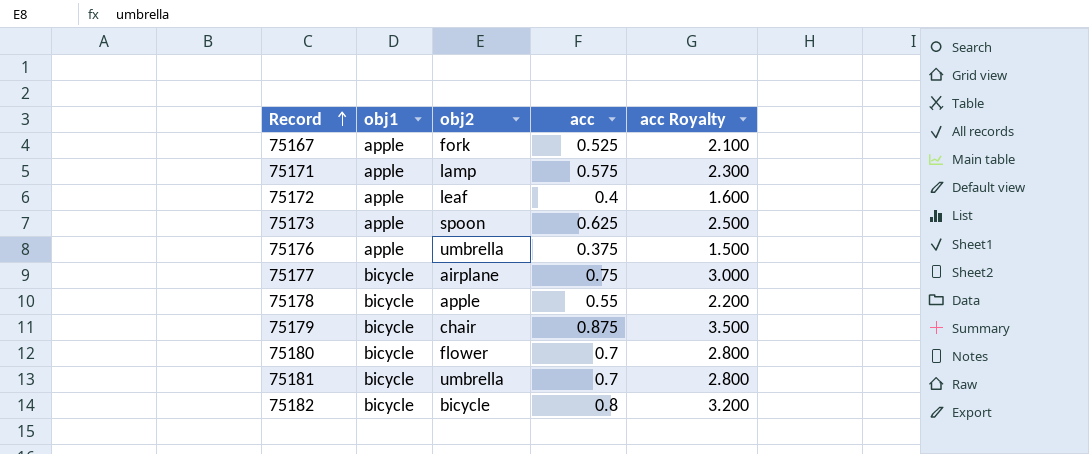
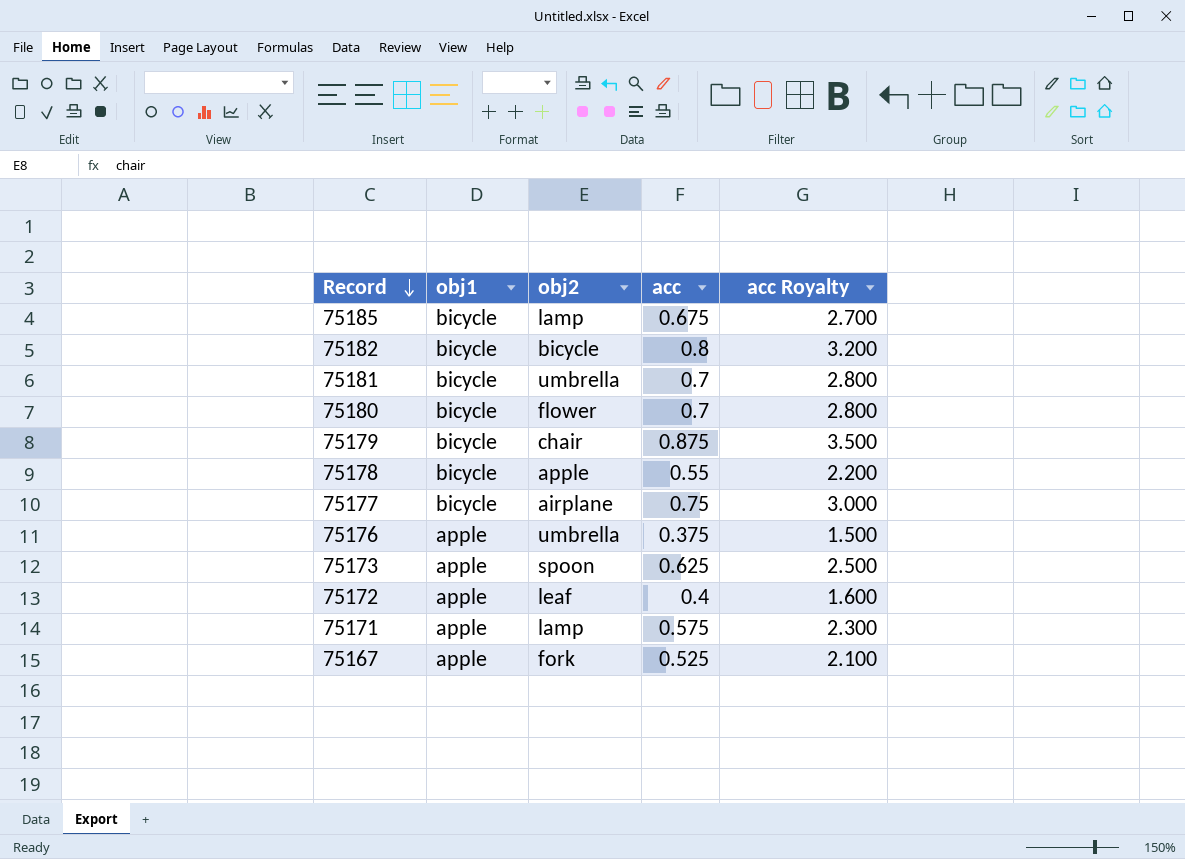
row order: Record ascending -> Record descending
row 75185: none -> bicycle | lamp | 0.675 | 2.700

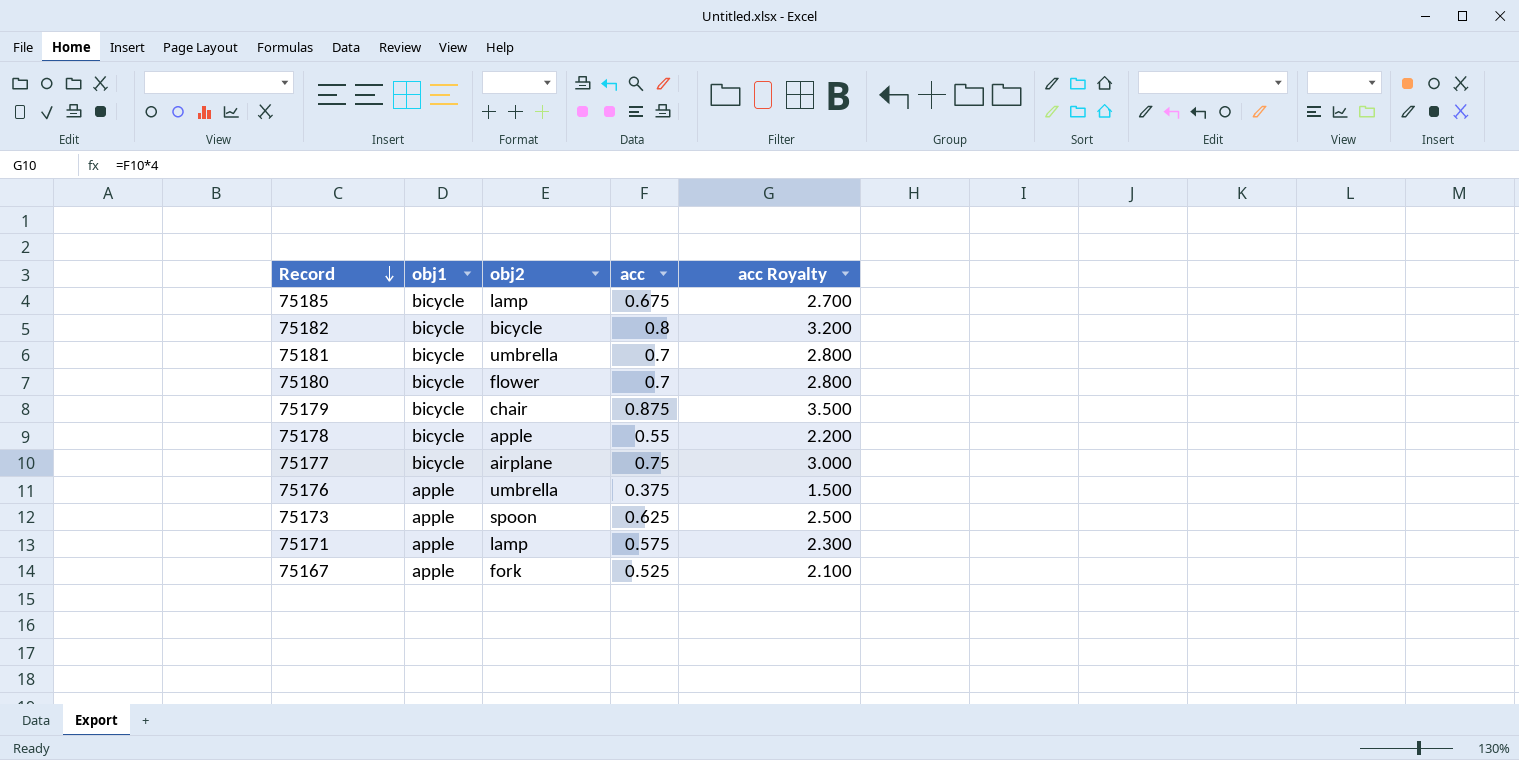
row 75172: apple | leaf | 0.4 | 1.600 -> none

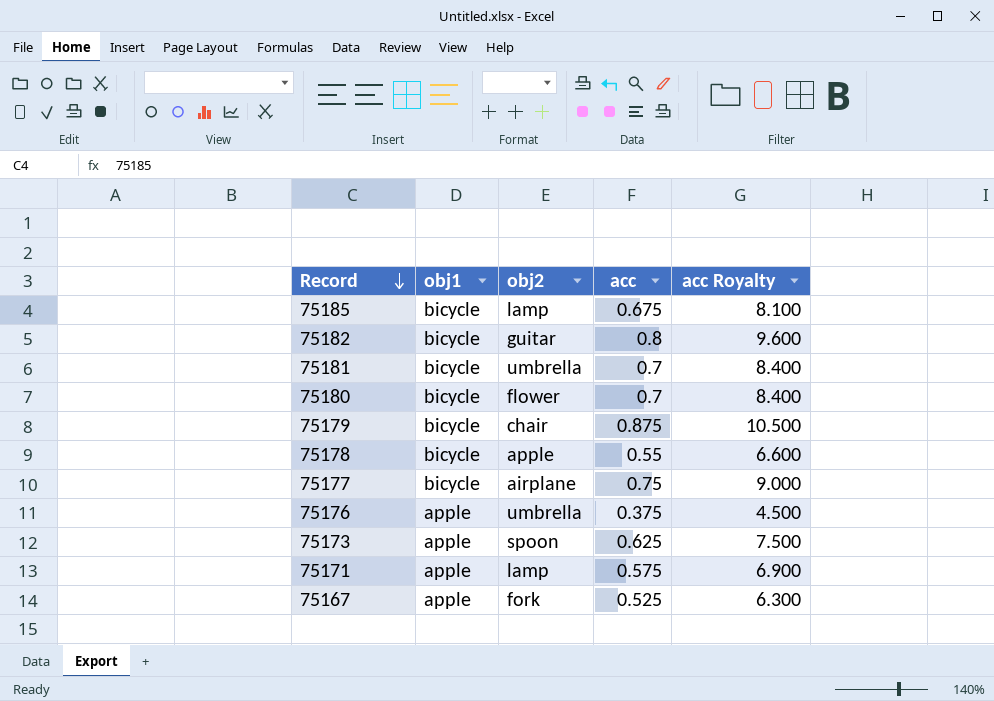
column acc Royalty | formula: [acc] * 4 -> [acc] * 12
75182 | obj2: bicycle -> guitar

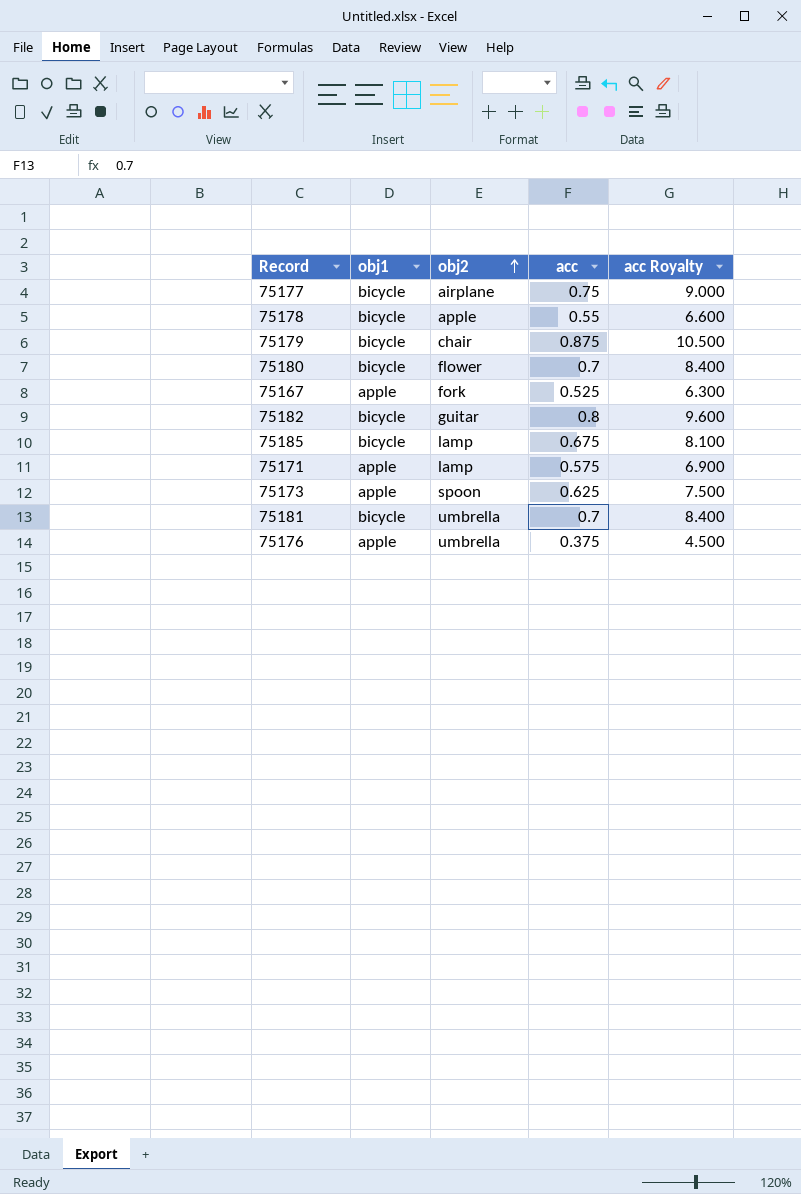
row order: Record descending -> obj2 ascending

